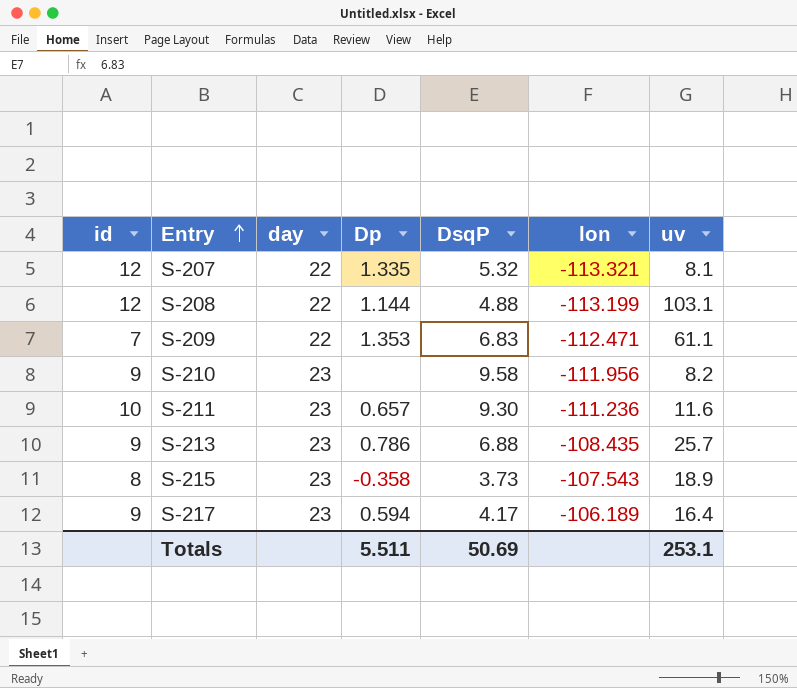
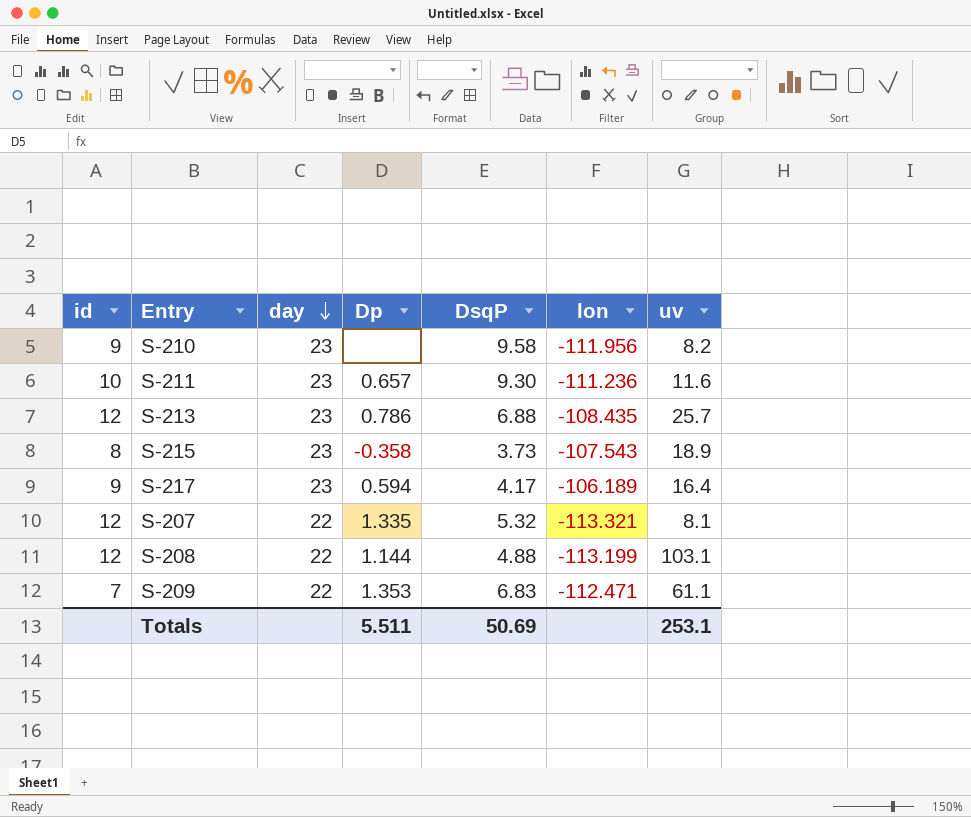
row order: Entry ascending -> day descending
S-213 | id: 9 -> 12

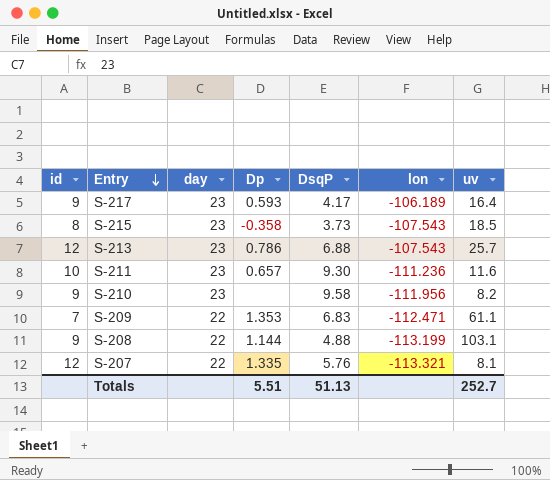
row order: day descending -> Entry descending
S-217 | Dp: 0.594 -> 0.593
S-215 | uv: 18.9 -> 18.5
S-213 | lon: -108.435 -> -107.543
S-208 | id: 12 -> 9
S-207 | DsqP: 5.32 -> 5.76
Totals | Dp: 5.511 -> 5.51
Totals | DsqP: 50.69 -> 51.13
Totals | uv: 253.1 -> 252.7

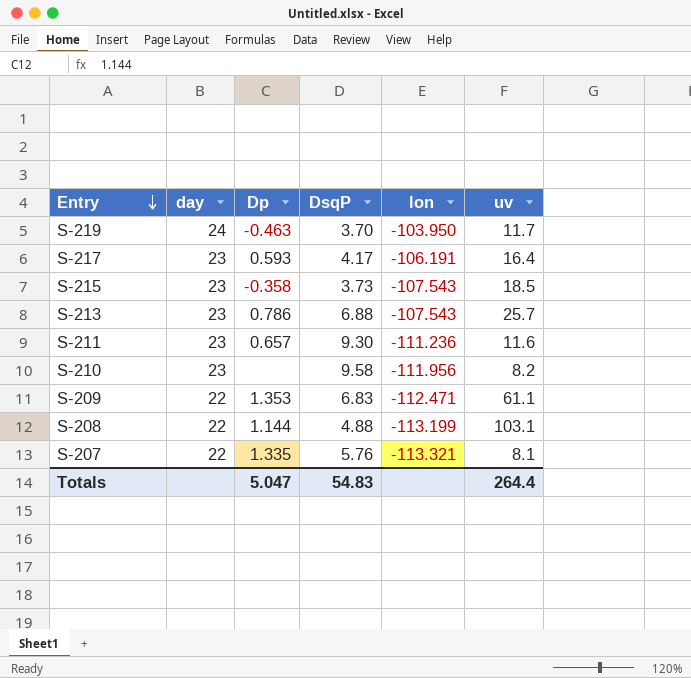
column id | position: 1 -> none
row S-219: none -> 24 | -0.463 | 3.70 | -103.950 | 11.7
S-217 | lon: -106.189 -> -106.191
Totals | Dp: 5.51 -> 5.047
Totals | DsqP: 51.13 -> 54.83
Totals | uv: 252.7 -> 264.4

